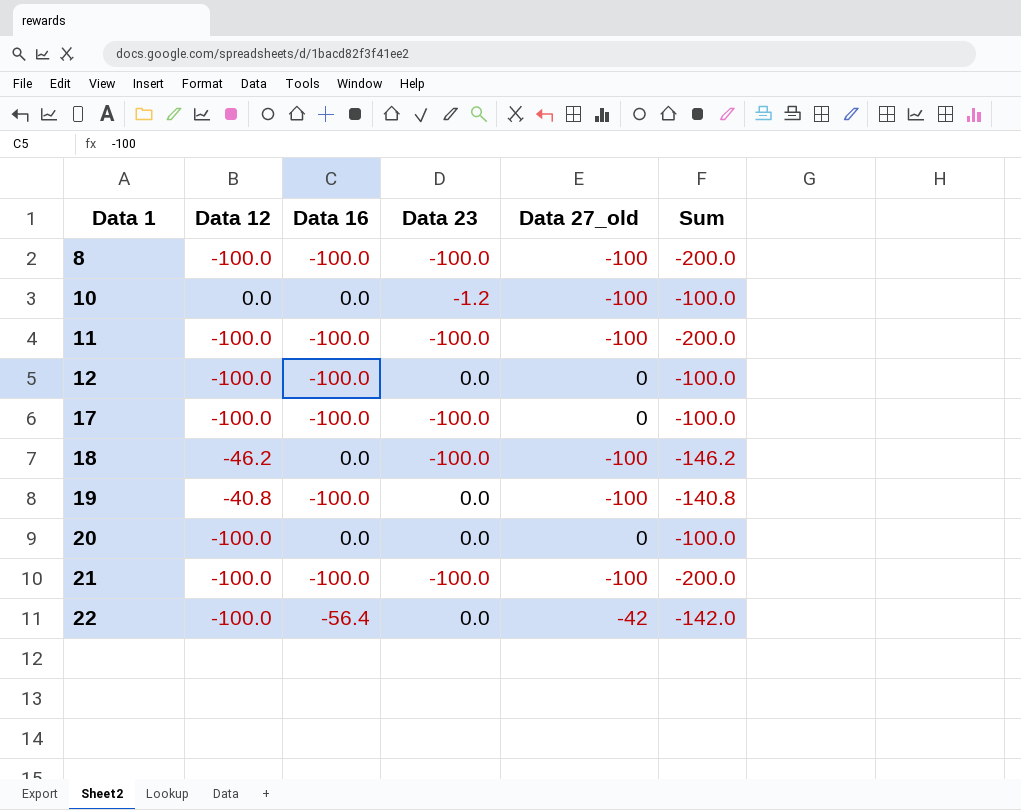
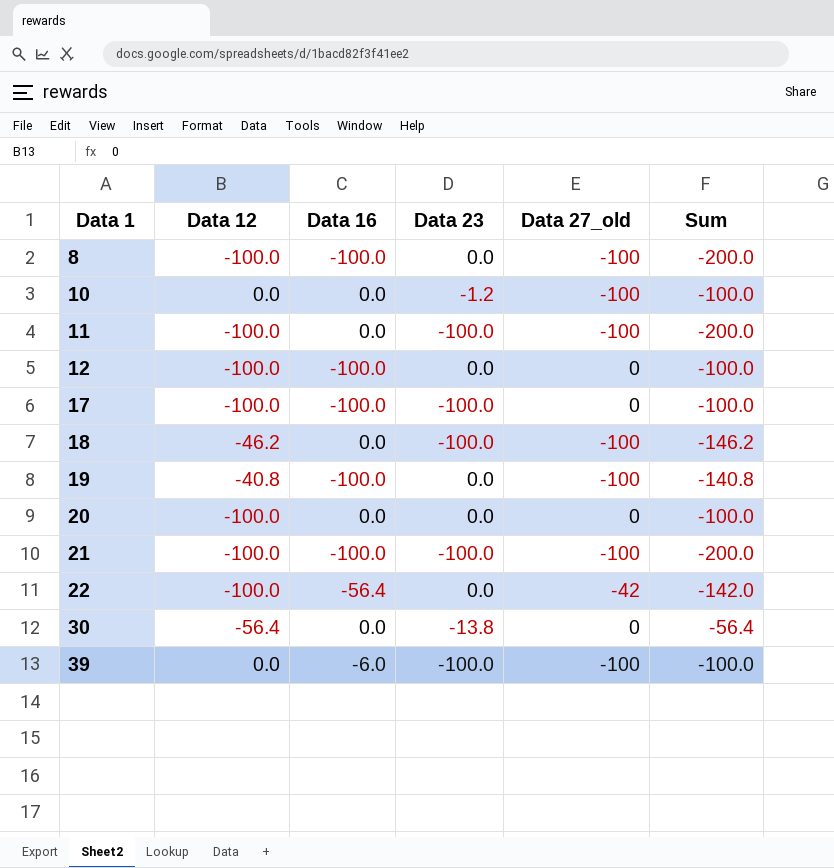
8 | Data 23: -100.0 -> 0.0
11 | Data 16: -100.0 -> 0.0
row 30: none -> -56.4 | 0.0 | -13.8 | 0 | -56.4
row 39: none -> 0.0 | -6.0 | -100.0 | -100 | -100.0

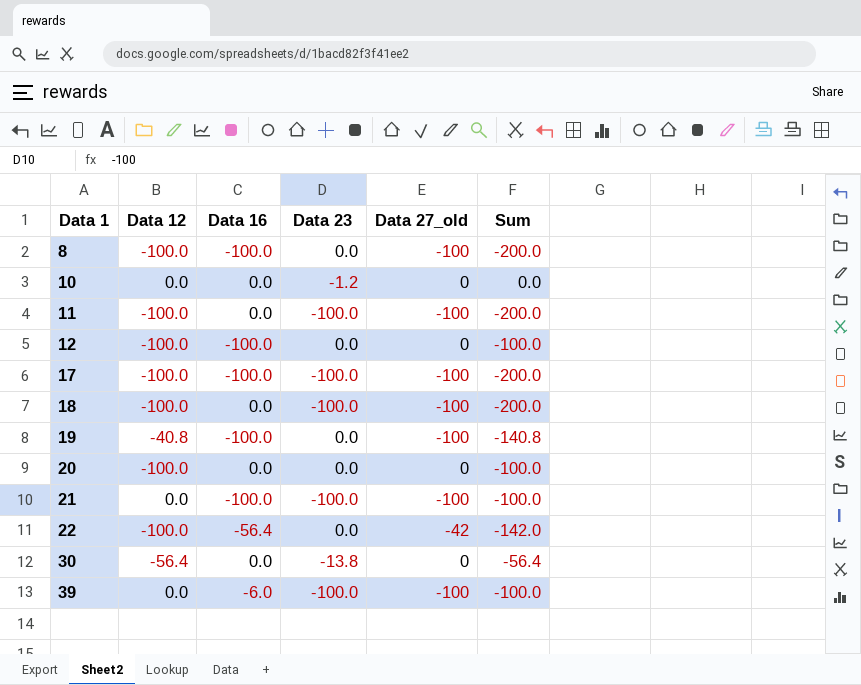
10 | Data 27_old: -100 -> 0
10 | Sum: -100.0 -> 0.0
17 | Data 27_old: 0 -> -100
17 | Sum: -100.0 -> -200.0
18 | Data 12: -46.2 -> -100.0
18 | Sum: -146.2 -> -200.0
21 | Data 12: -100.0 -> 0.0
21 | Sum: -200.0 -> -100.0

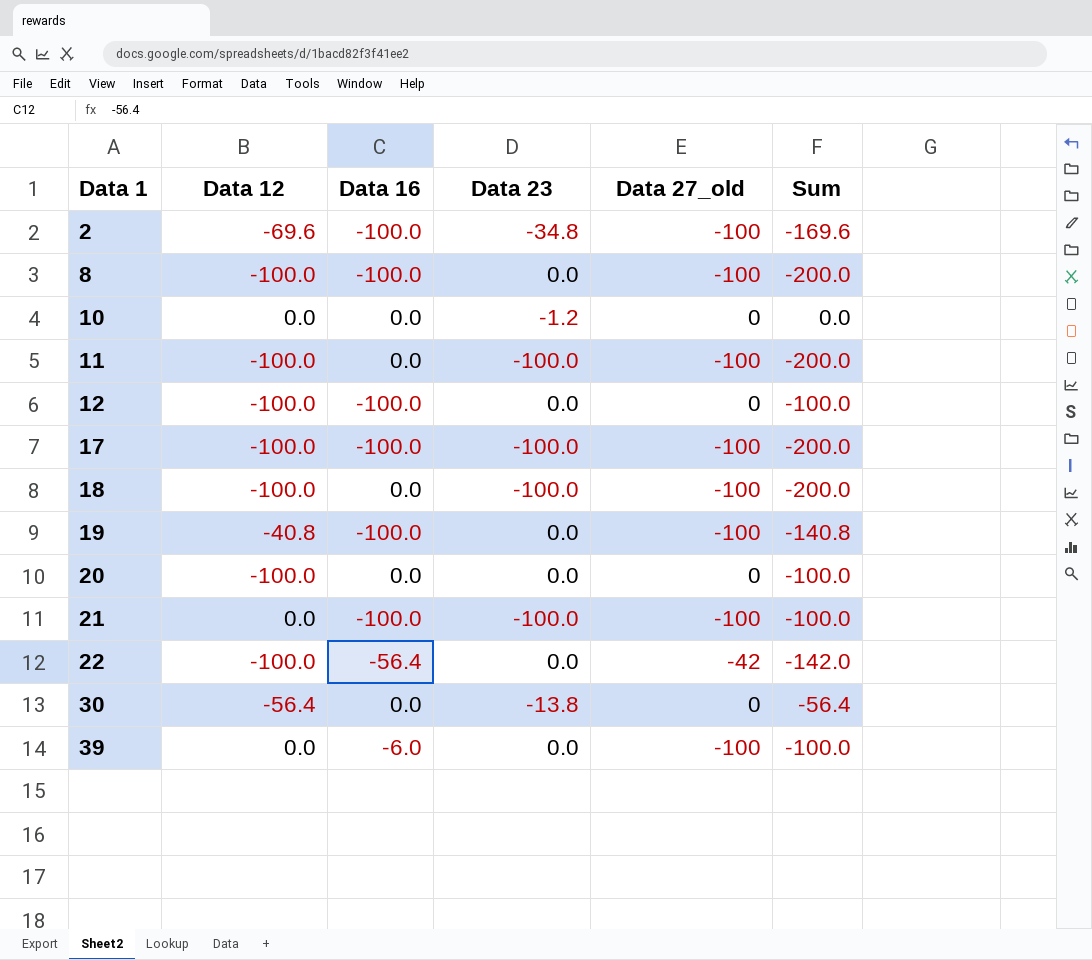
row 2: none -> -69.6 | -100.0 | -34.8 | -100 | -169.6
39 | Data 23: -100.0 -> 0.0

